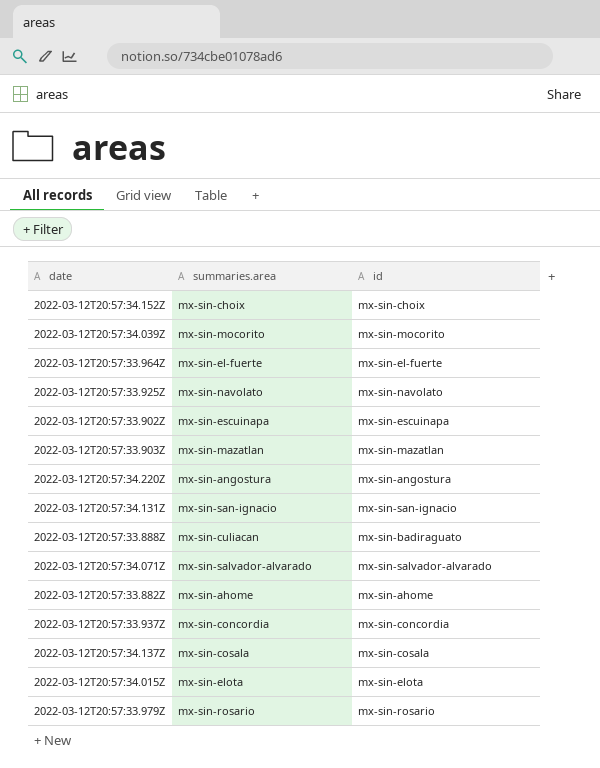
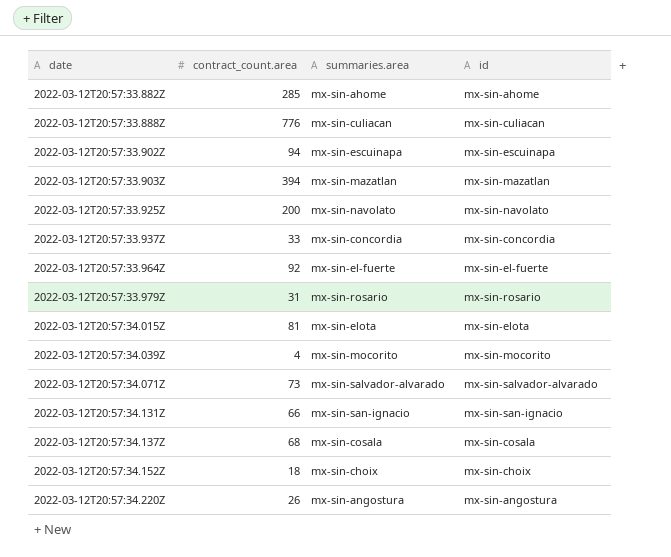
row order: none -> date ascending
column contract_count.area | position: none -> 2
2022-03-12T20:57:33.888Z | id: mx-sin-badiraguato -> mx-sin-culiacan

